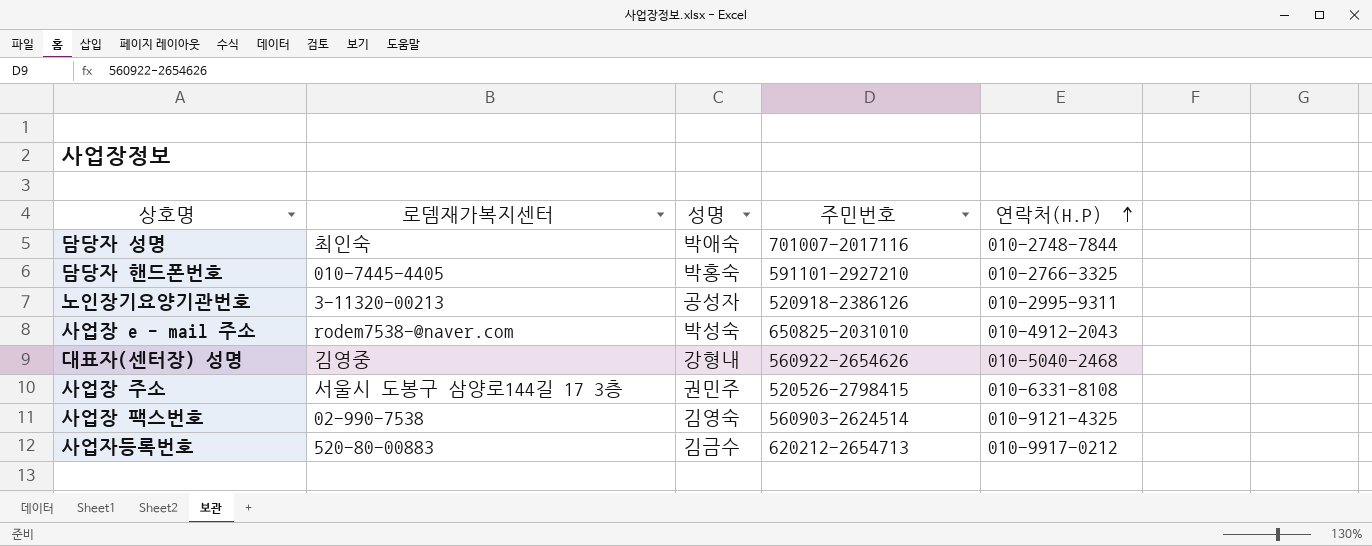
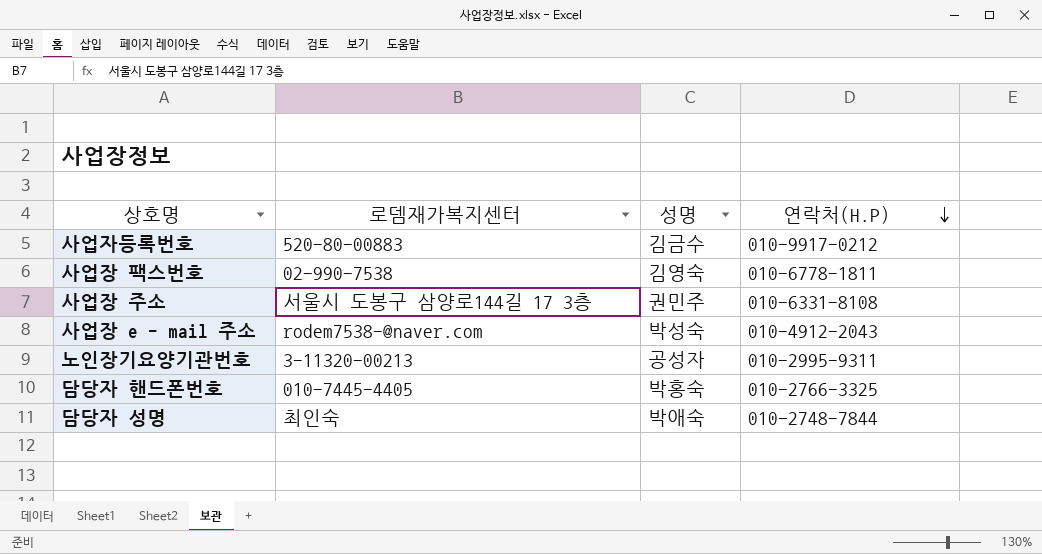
row order: 연락처(H.P) ascending -> 연락처(H.P) descending
column 주민번호 | position: 4 -> none
row 대표자(센터장) 성명: 김영중 | 강형내 | 560922-2654626 | 010-5040-2468 -> none
사업장 팩스번호 | 연락처(H.P): 010-9121-4325 -> 010-6778-1811

